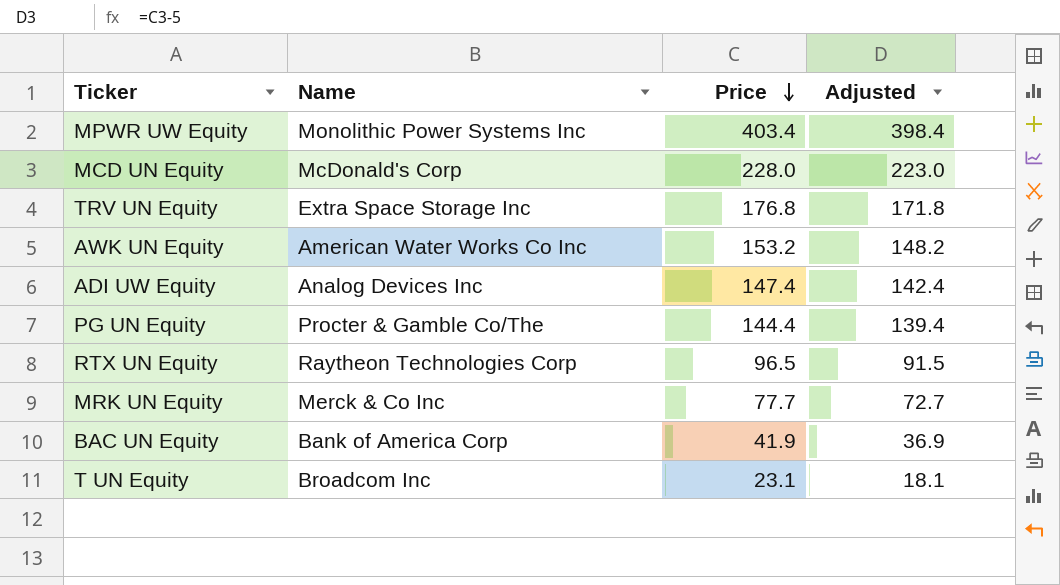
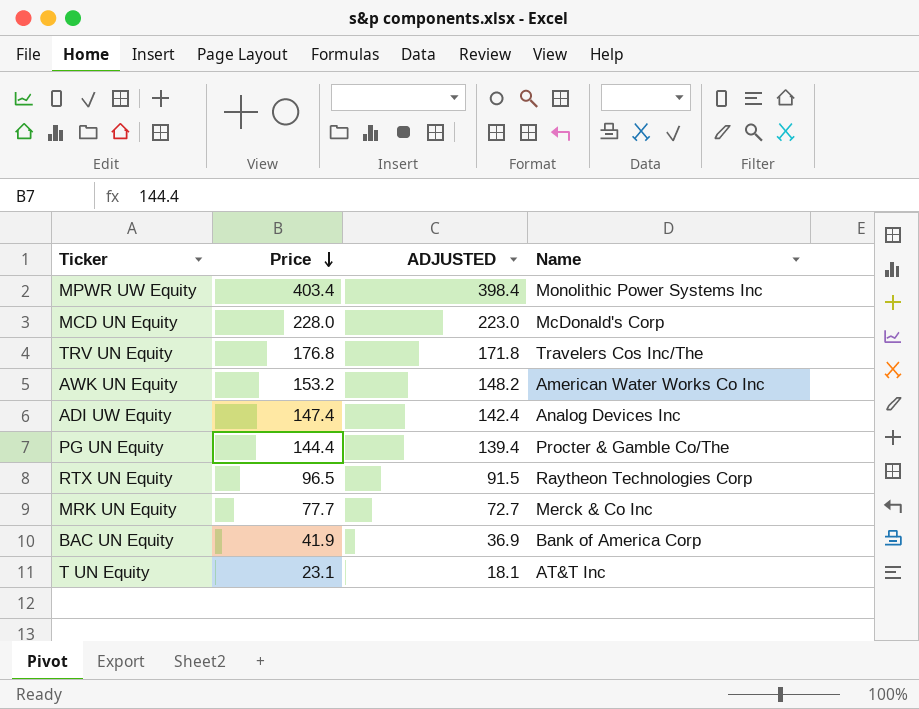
column name: Adjusted -> ADJUSTED
column Name | position: 2 -> 4
TRV UN Equity | Name: Extra Space Storage Inc -> Travelers Cos Inc/The
T UN Equity | Name: Broadcom Inc -> AT&T Inc

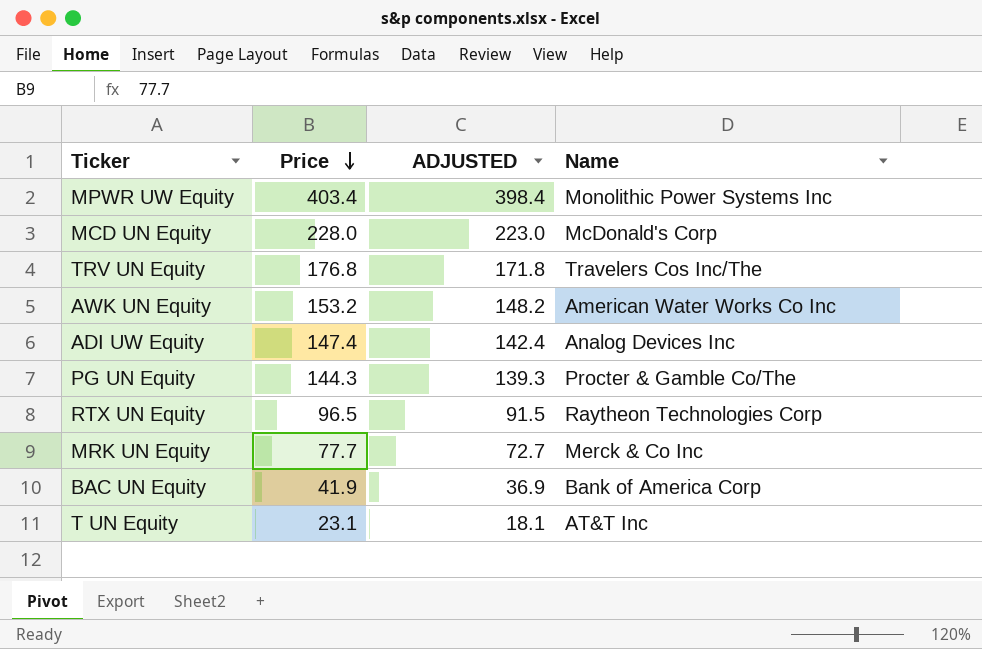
PG UN Equity | Price: 144.4 -> 144.3
PG UN Equity | ADJUSTED: 139.4 -> 139.3

